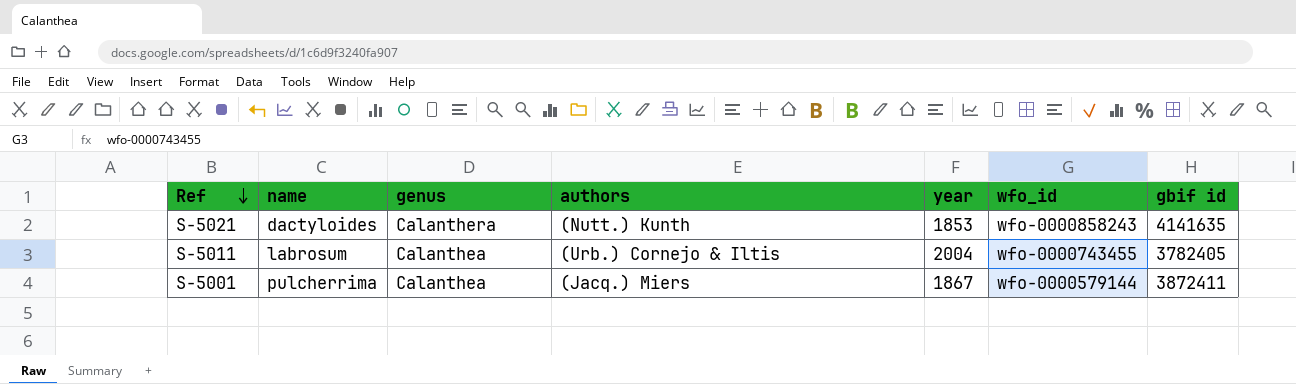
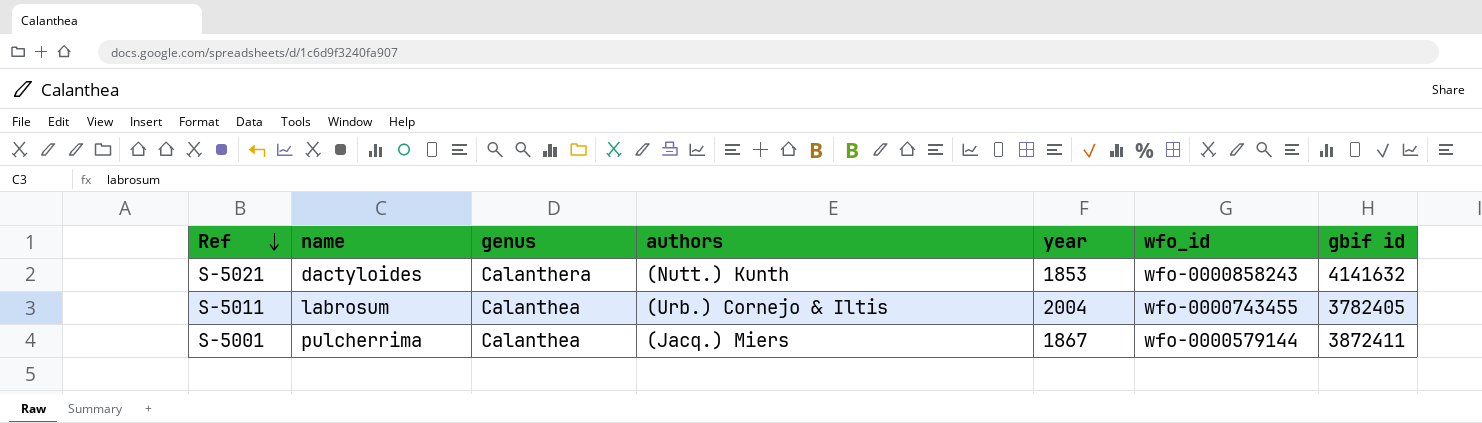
S-5021 | gbif id: 4141635 -> 4141632

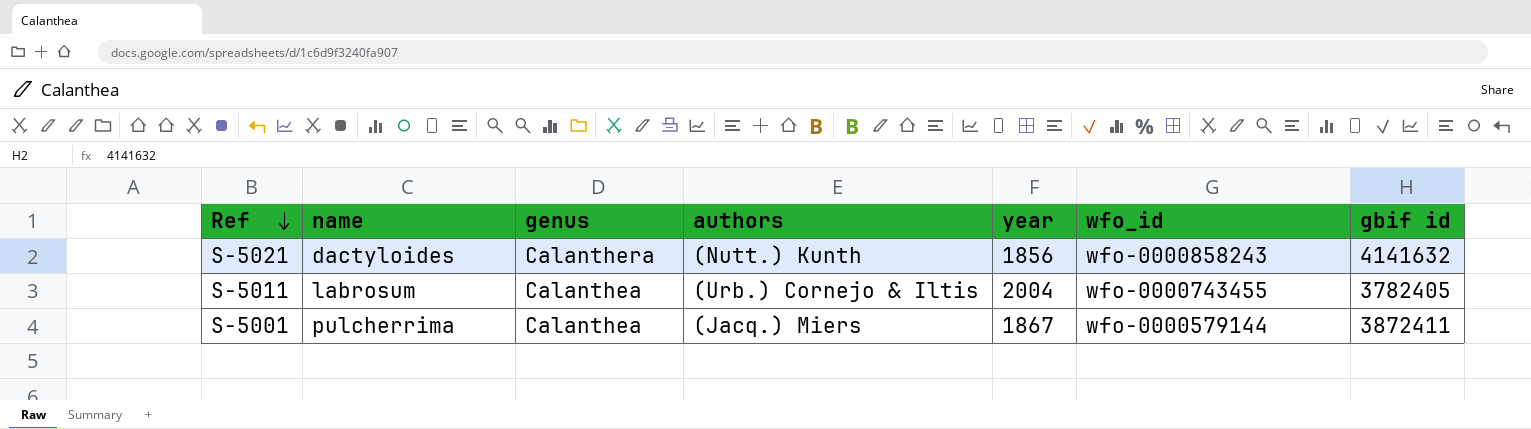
S-5021 | year: 1853 -> 1856

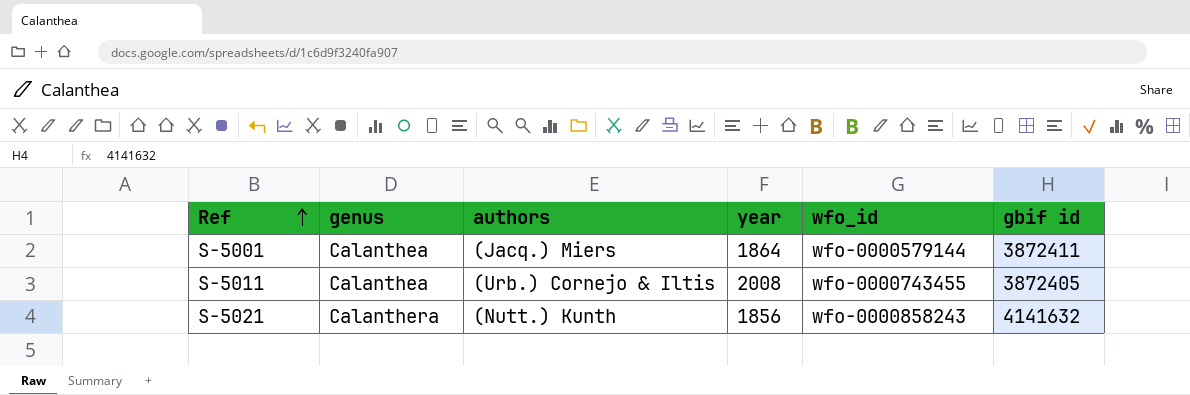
row order: Ref descending -> Ref ascending
column name | position: 2 -> none
S-5001 | year: 1867 -> 1864
S-5011 | year: 2004 -> 2008
S-5011 | gbif id: 3782405 -> 3872405

